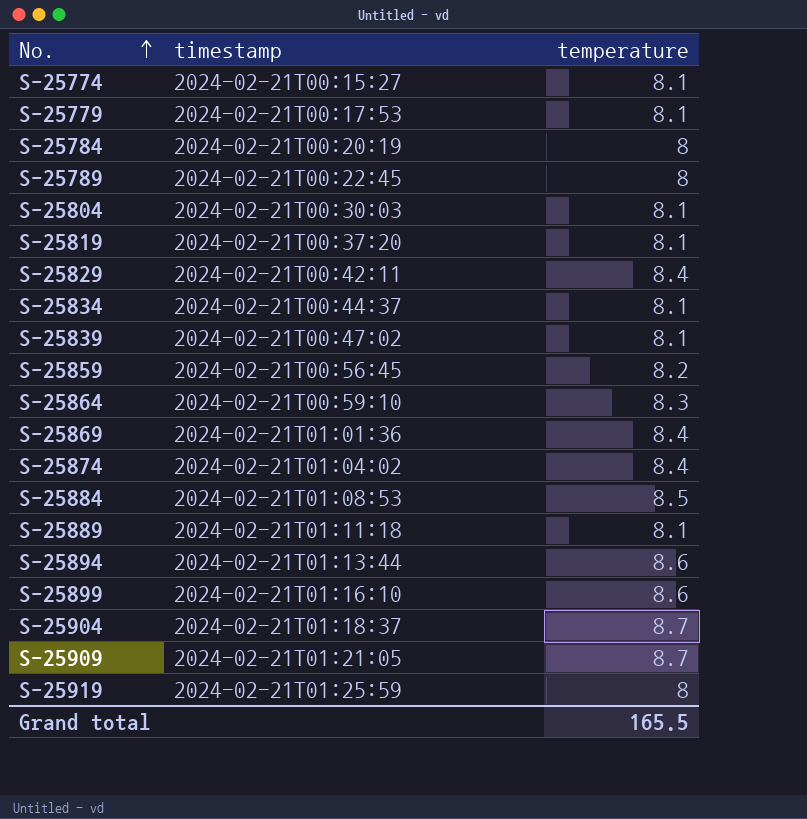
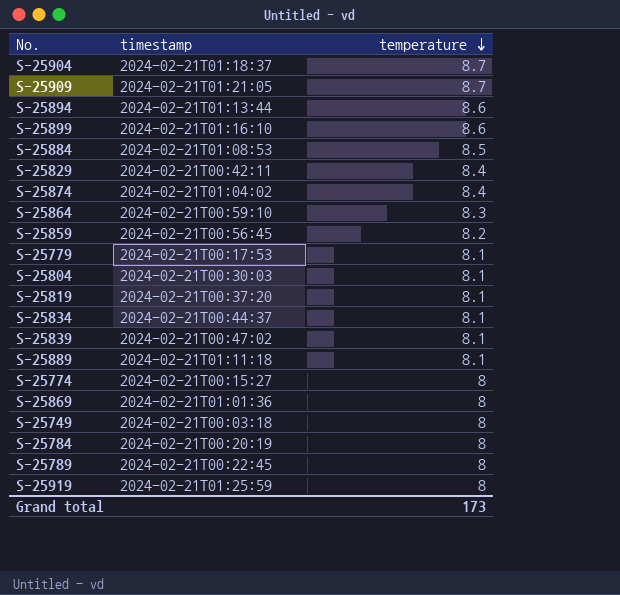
row order: No. ascending -> temperature descending
S-25774 | temperature: 8.1 -> 8
S-25869 | temperature: 8.4 -> 8
row S-25749: none -> 2024-02-21T00:03:18 | 8
Grand total | temperature: 165.5 -> 173

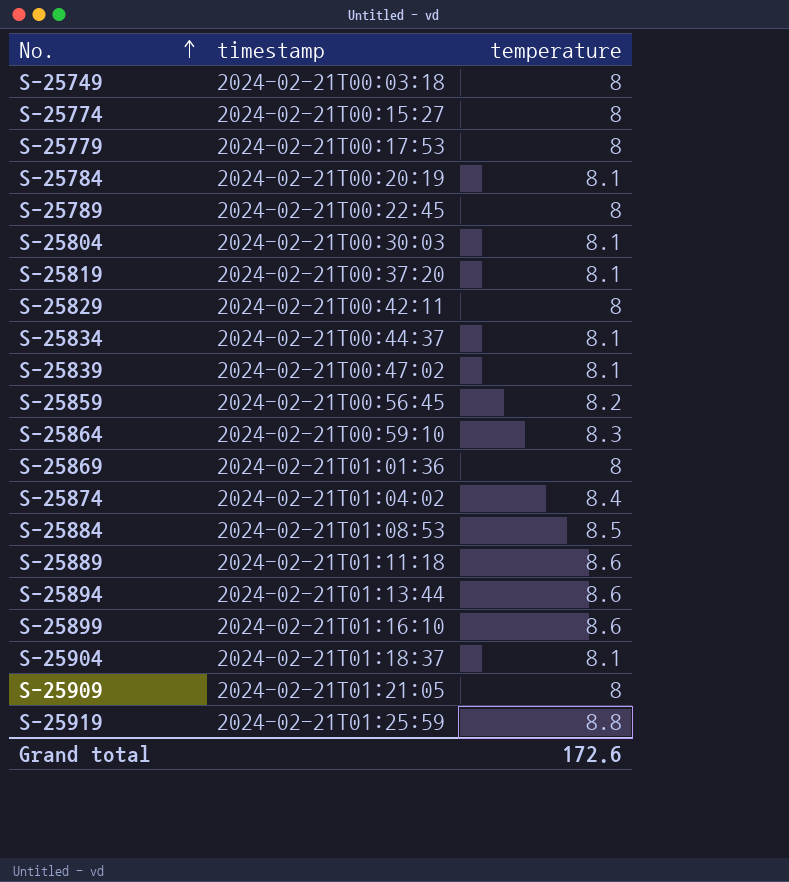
row order: temperature descending -> No. ascending
S-25779 | temperature: 8.1 -> 8
S-25784 | temperature: 8 -> 8.1
S-25829 | temperature: 8.4 -> 8
S-25889 | temperature: 8.1 -> 8.6
S-25904 | temperature: 8.7 -> 8.1
S-25909 | temperature: 8.7 -> 8
S-25919 | temperature: 8 -> 8.8
Grand total | temperature: 173 -> 172.6

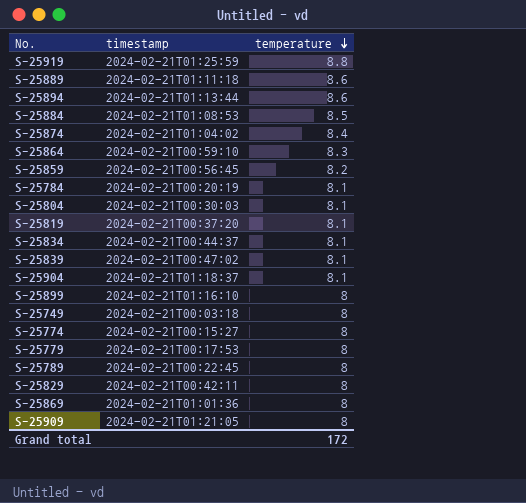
row order: No. ascending -> temperature descending
S-25899 | temperature: 8.6 -> 8
Grand total | temperature: 172.6 -> 172

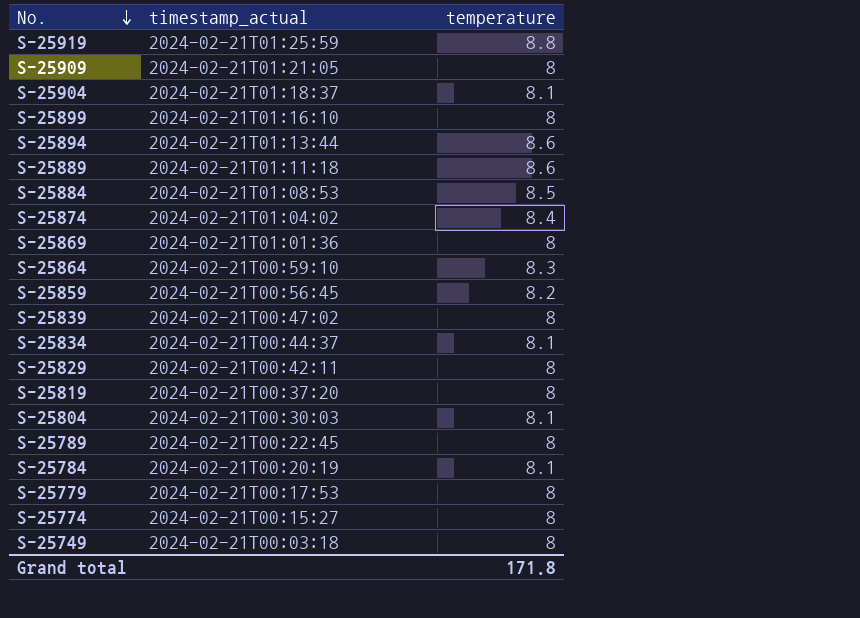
row order: temperature descending -> No. descending
column name: timestamp -> timestamp_actual
S-25839 | temperature: 8.1 -> 8
S-25819 | temperature: 8.1 -> 8
Grand total | temperature: 172 -> 171.8

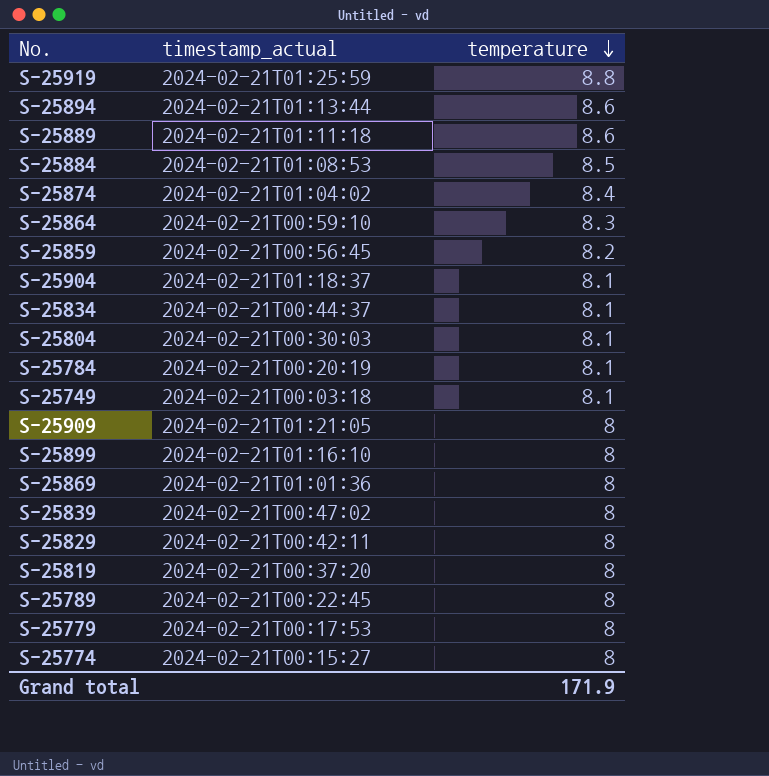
row order: No. descending -> temperature descending
S-25749 | temperature: 8 -> 8.1
Grand total | temperature: 171.8 -> 171.9

